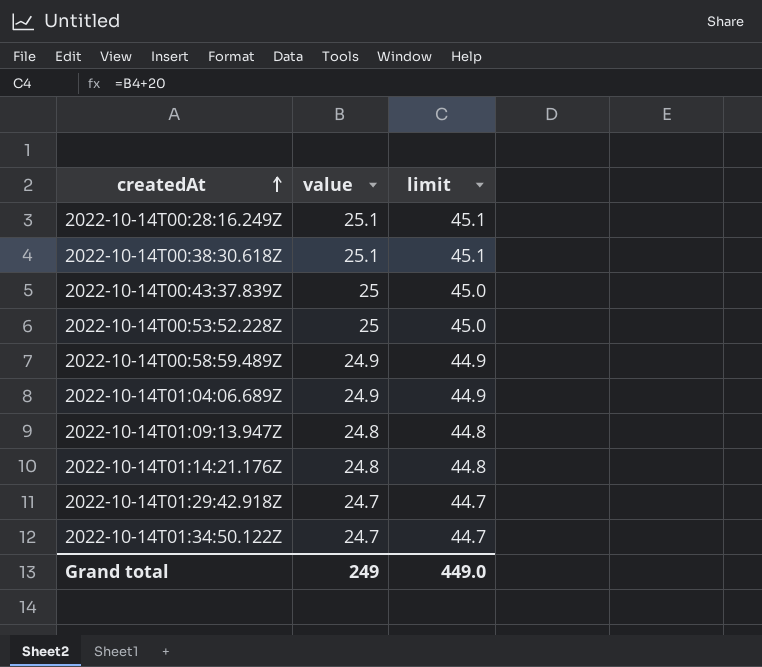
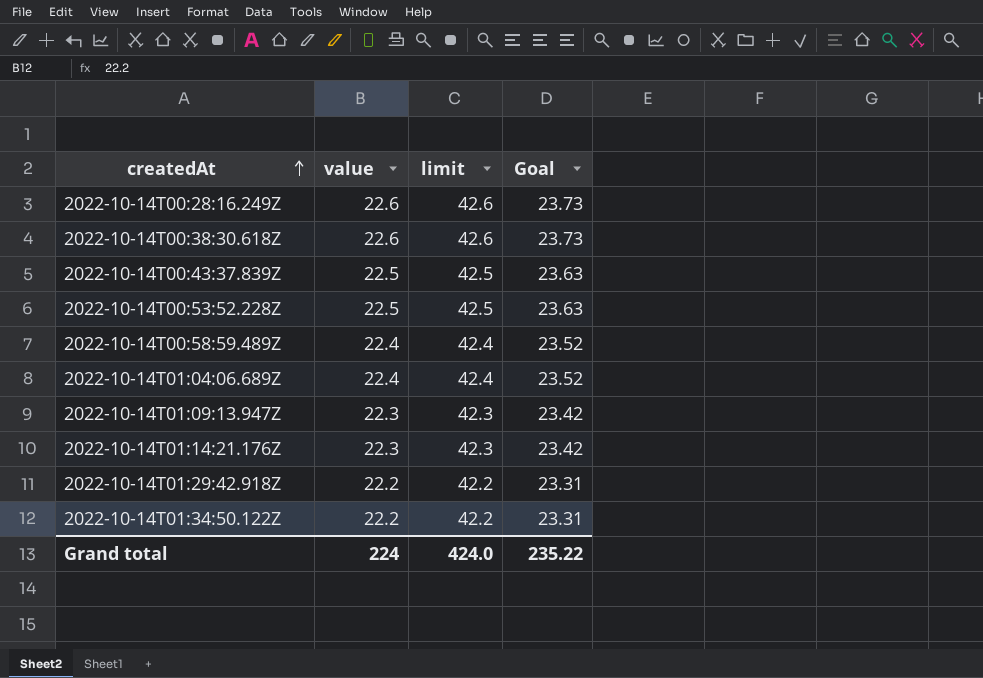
column Goal | formula: none -> [value] * 1.05
2022-10-14T00:28:16.249Z | value: 25.1 -> 22.6
2022-10-14T00:28:16.249Z | limit: 45.1 -> 42.6
2022-10-14T00:38:30.618Z | value: 25.1 -> 22.6
2022-10-14T00:38:30.618Z | limit: 45.1 -> 42.6
2022-10-14T00:43:37.839Z | value: 25 -> 22.5
2022-10-14T00:43:37.839Z | limit: 45.0 -> 42.5
2022-10-14T00:53:52.228Z | value: 25 -> 22.5
2022-10-14T00:53:52.228Z | limit: 45.0 -> 42.5
2022-10-14T00:58:59.489Z | value: 24.9 -> 22.4
2022-10-14T00:58:59.489Z | limit: 44.9 -> 42.4
2022-10-14T01:04:06.689Z | value: 24.9 -> 22.4
2022-10-14T01:04:06.689Z | limit: 44.9 -> 42.4
2022-10-14T01:09:13.947Z | value: 24.8 -> 22.3
2022-10-14T01:09:13.947Z | limit: 44.8 -> 42.3
2022-10-14T01:14:21.176Z | value: 24.8 -> 22.3
2022-10-14T01:14:21.176Z | limit: 44.8 -> 42.3
2022-10-14T01:29:42.918Z | value: 24.7 -> 22.2
2022-10-14T01:29:42.918Z | limit: 44.7 -> 42.2
2022-10-14T01:34:50.122Z | value: 24.7 -> 22.2
2022-10-14T01:34:50.122Z | limit: 44.7 -> 42.2
Grand total | value: 249 -> 224
Grand total | limit: 449.0 -> 424.0

